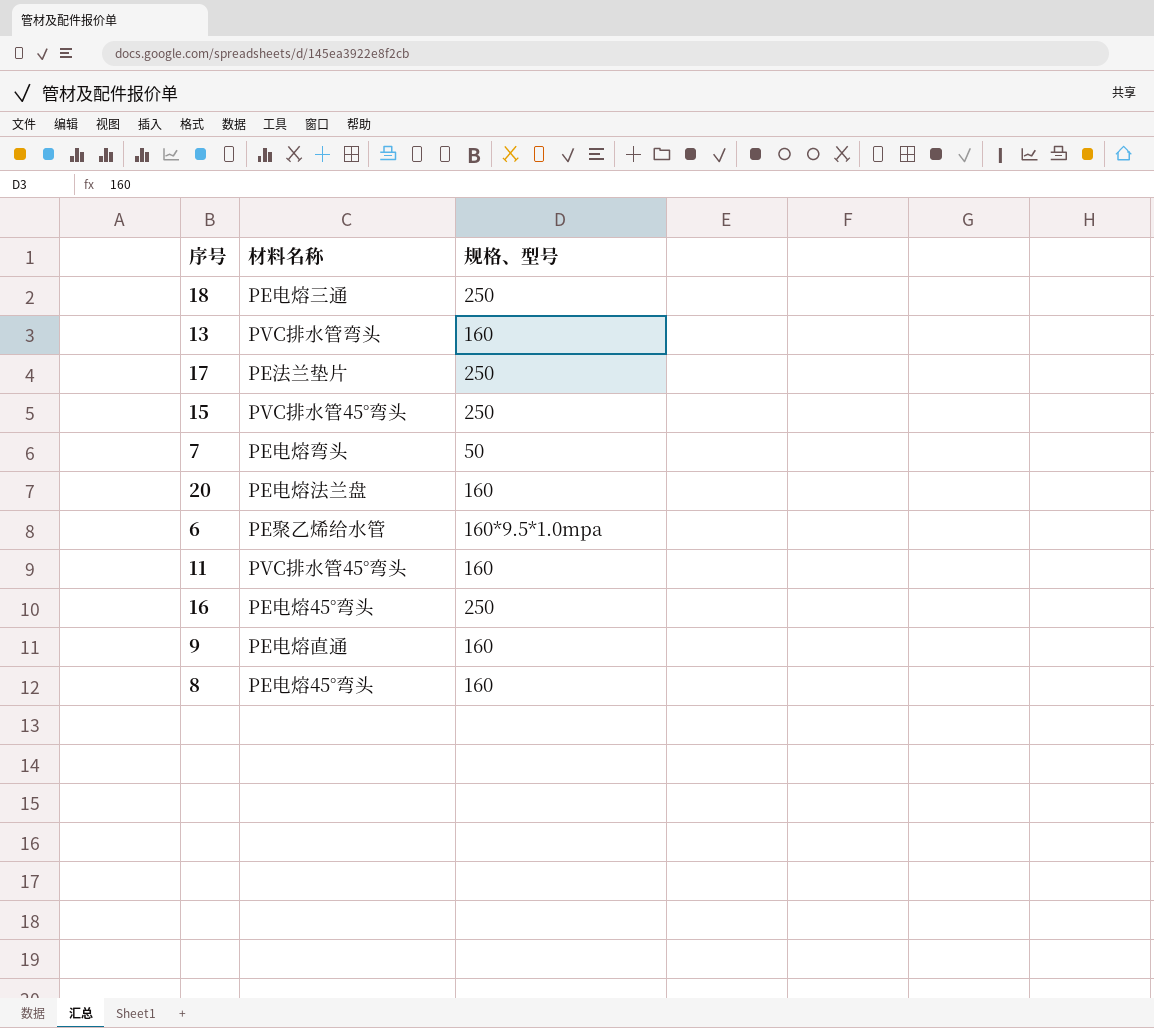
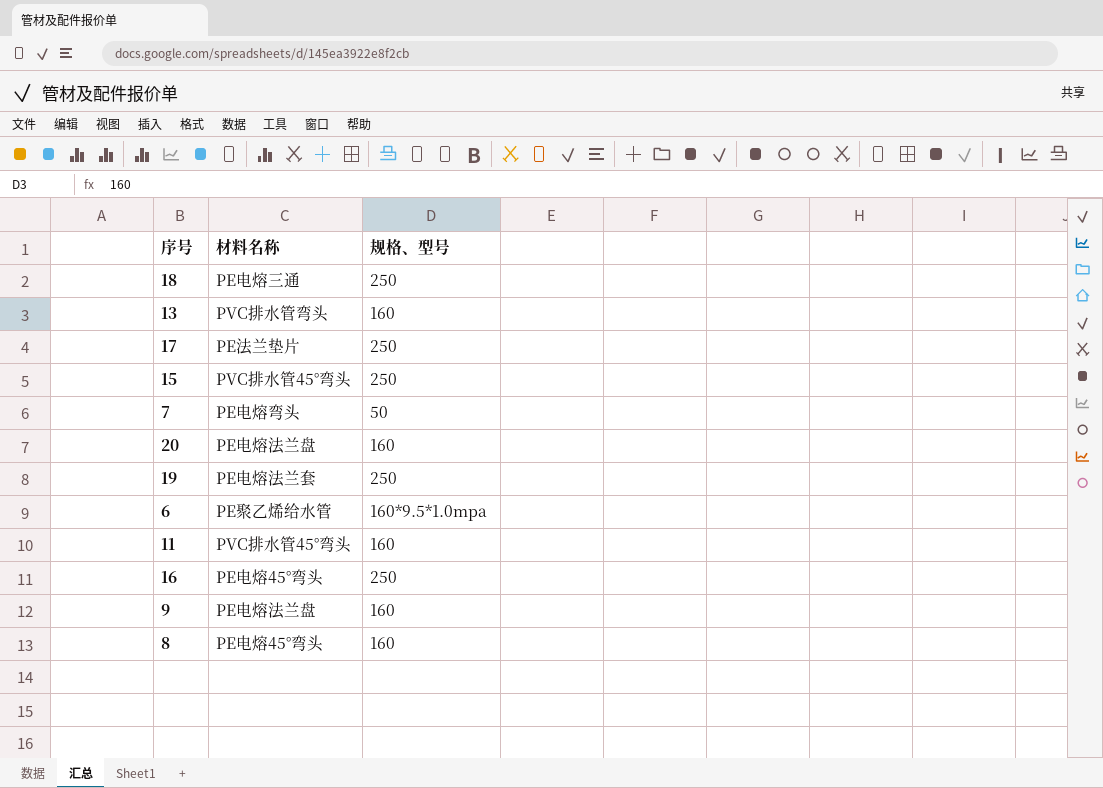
row 19: none -> PE电熔法兰套 | 250
9 | 材料名称: PE电熔直通 -> PE电熔法兰盘

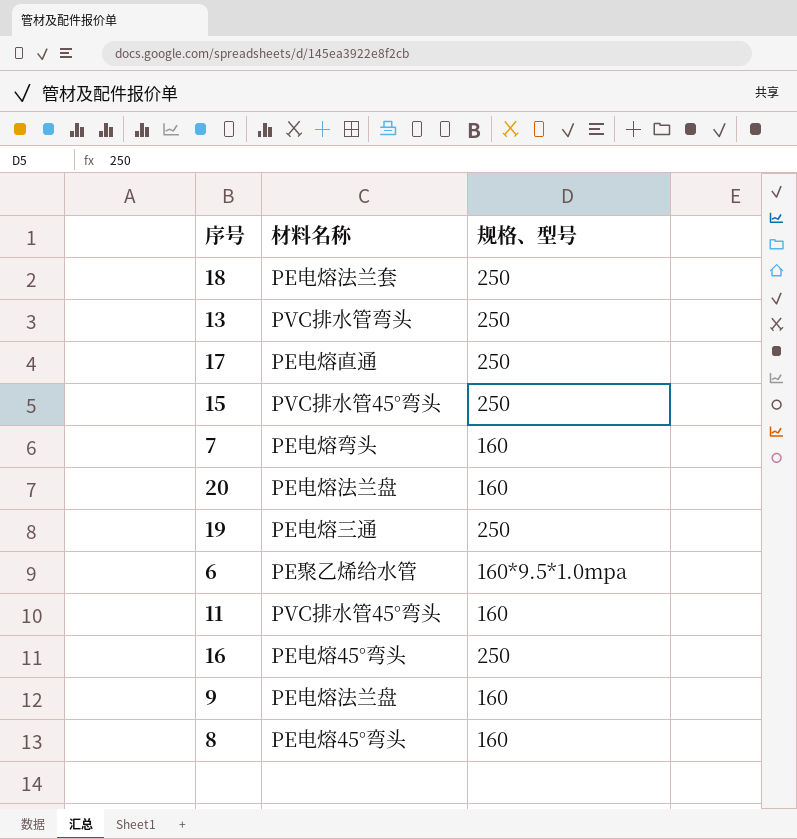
18 | 材料名称: PE电熔三通 -> PE电熔法兰套
13 | 规格、型号: 160 -> 250
17 | 材料名称: PE法兰垫片 -> PE电熔直通
7 | 规格、型号: 50 -> 160
19 | 材料名称: PE电熔法兰套 -> PE电熔三通

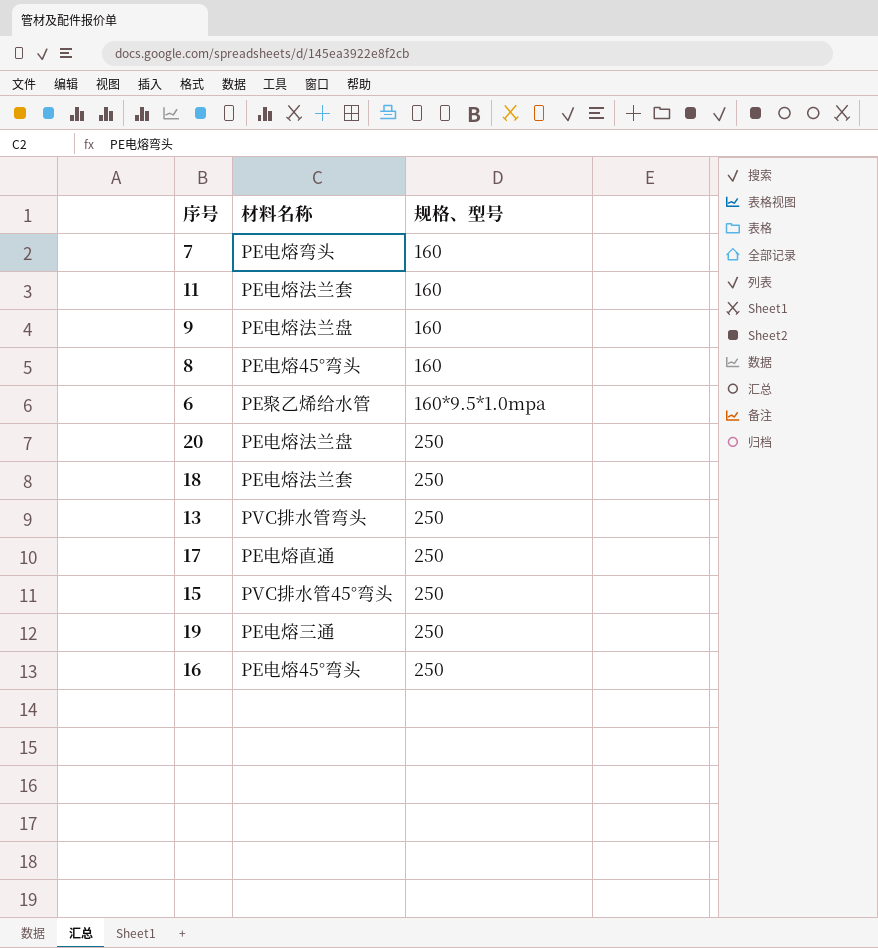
row order: none -> 规格、型号 ascending
11 | 材料名称: PVC排水管45°弯头 -> PE电熔法兰套
20 | 规格、型号: 160 -> 250

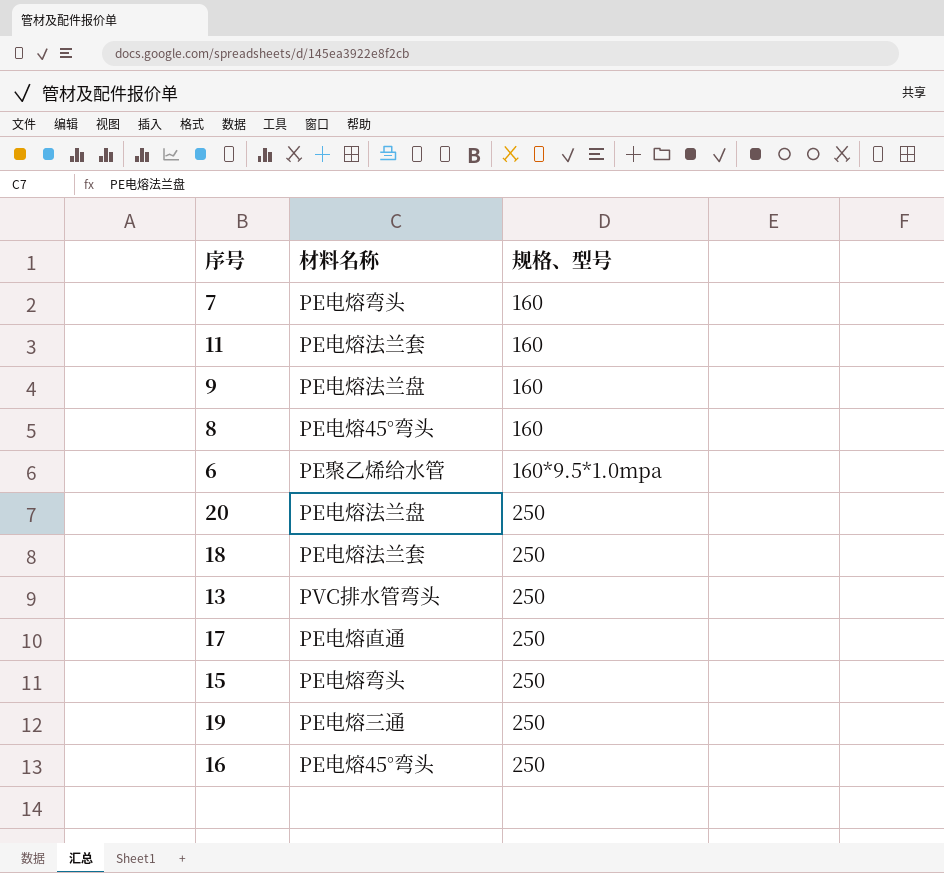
15 | 材料名称: PVC排水管45°弯头 -> PE电熔弯头

